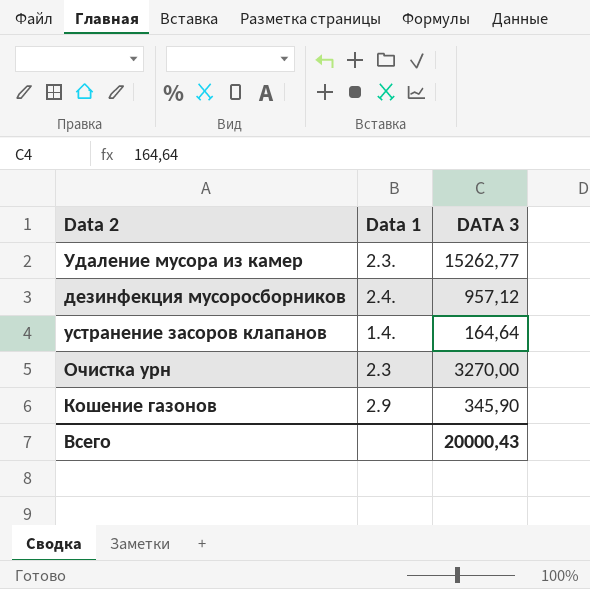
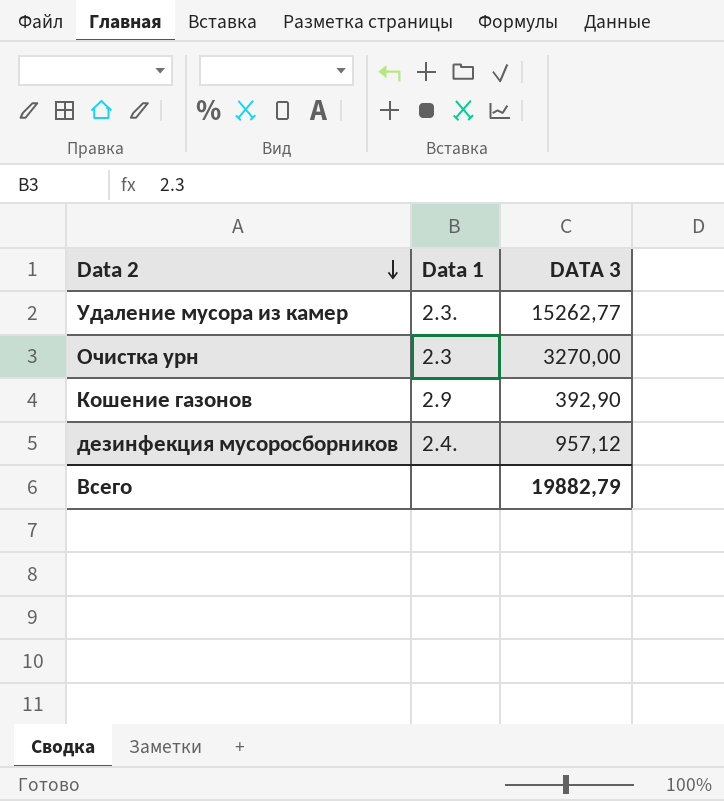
row order: none -> Data 2 descending
row устранение засоров клапанов: 1.4. | 164,64 -> none
Кошение газонов | DATA 3: 345,90 -> 392,90
Всего | DATA 3: 20000,43 -> 19882,79

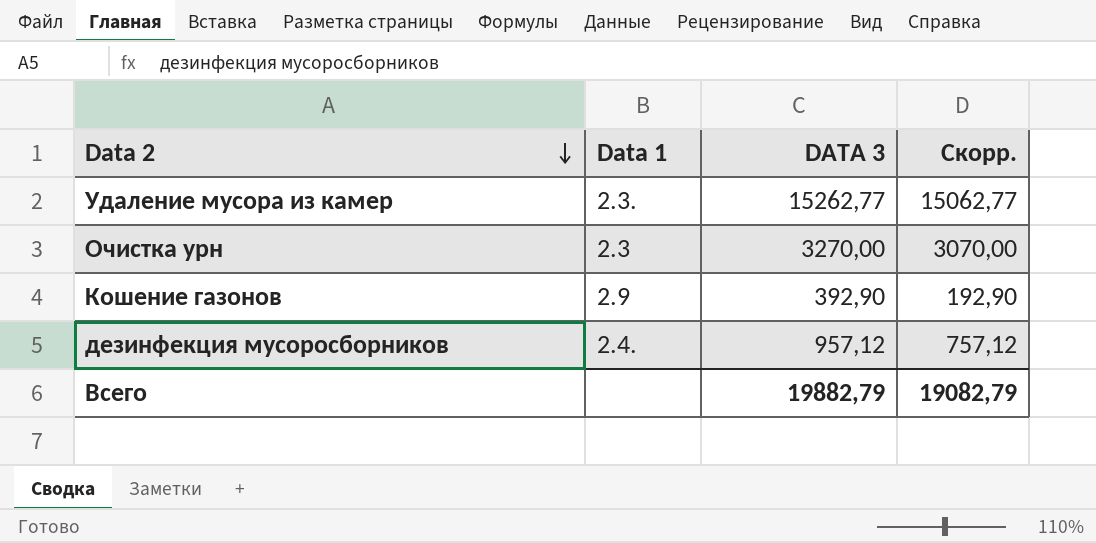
column Скорр. | formula: none -> [DATA 3] - 200

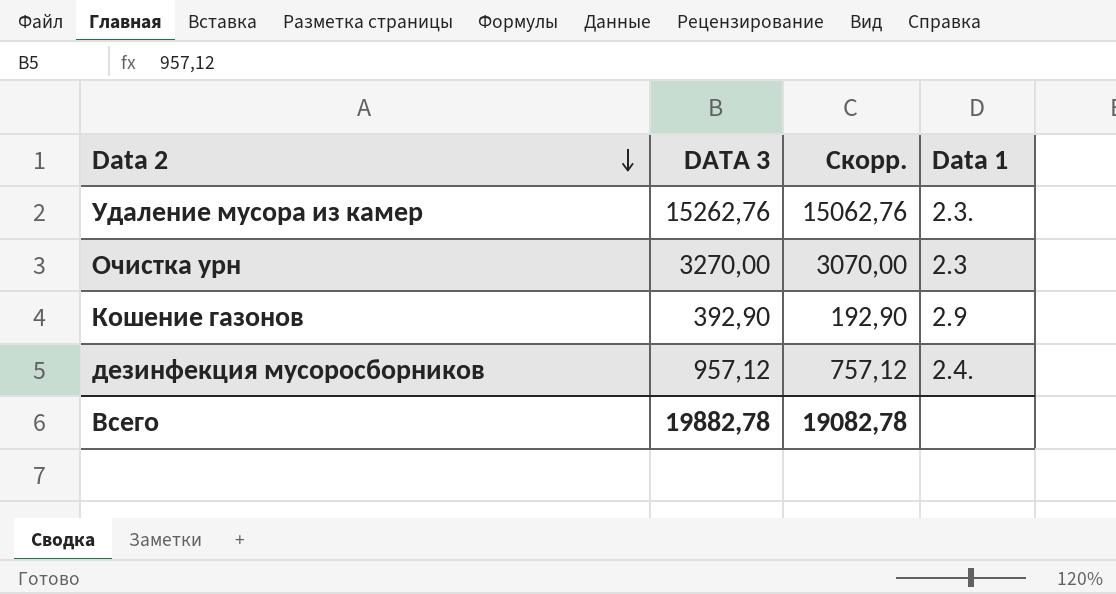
column Data 1 | position: 2 -> 4
Удаление мусора из камер | DATA 3: 15262,77 -> 15262,76
Удаление мусора из камер | Скорр.: 15062,77 -> 15062,76
Всего | DATA 3: 19882,79 -> 19882,78
Всего | Скорр.: 19082,79 -> 19082,78

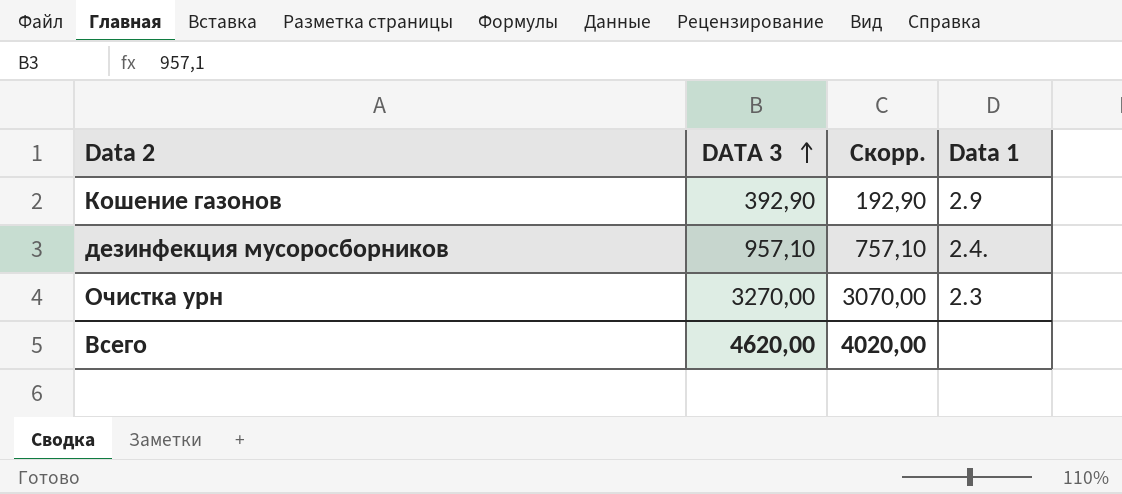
row order: Data 2 descending -> DATA 3 ascending
row Удаление мусора из камер: 15262,76 | 15062,76 | 2.3. -> none
дезинфекция мусоросборников | DATA 3: 957,12 -> 957,10
дезинфекция мусоросборников | Скорр.: 757,12 -> 757,10
Всего | DATA 3: 19882,78 -> 4620,00
Всего | Скорр.: 19082,78 -> 4020,00

